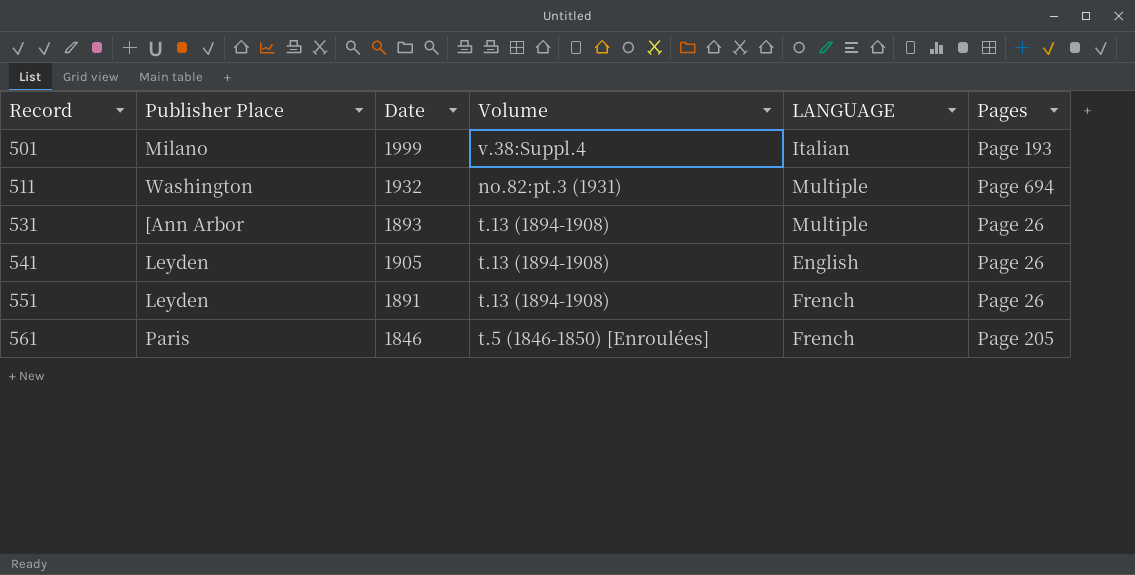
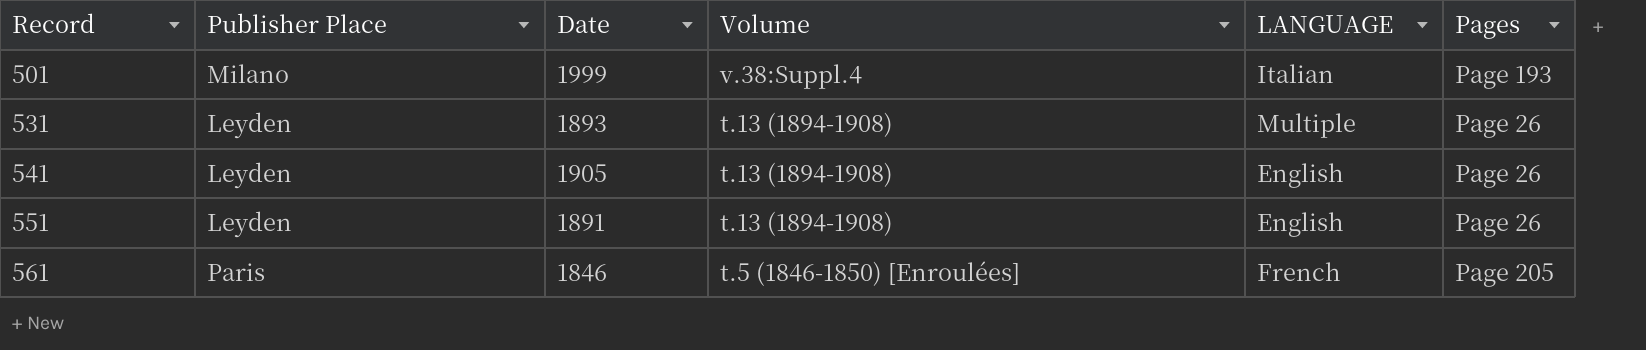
row 511: Washington | 1932 | no.82:pt.3 (1931) | Multiple | Page 694 -> none
531 | Publisher Place: [Ann Arbor -> Leyden
551 | LANGUAGE: French -> English

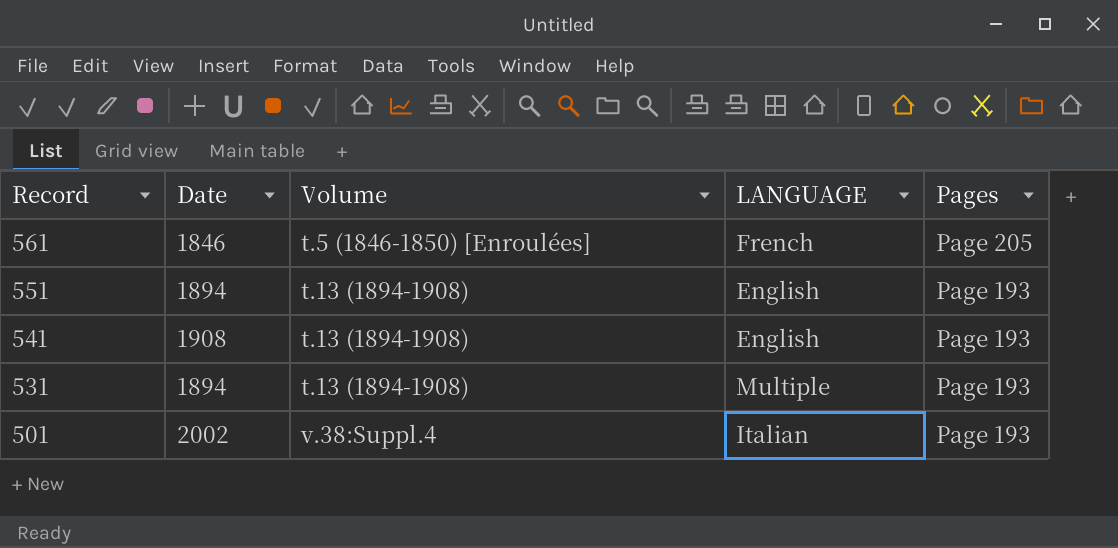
row order: Record ascending -> Record descending
column Publisher Place | position: 2 -> none
551 | Date: 1891 -> 1894
551 | Pages: Page 26 -> Page 193
541 | Date: 1905 -> 1908
541 | Pages: Page 26 -> Page 193
531 | Date: 1893 -> 1894
531 | Pages: Page 26 -> Page 193
501 | Date: 1999 -> 2002

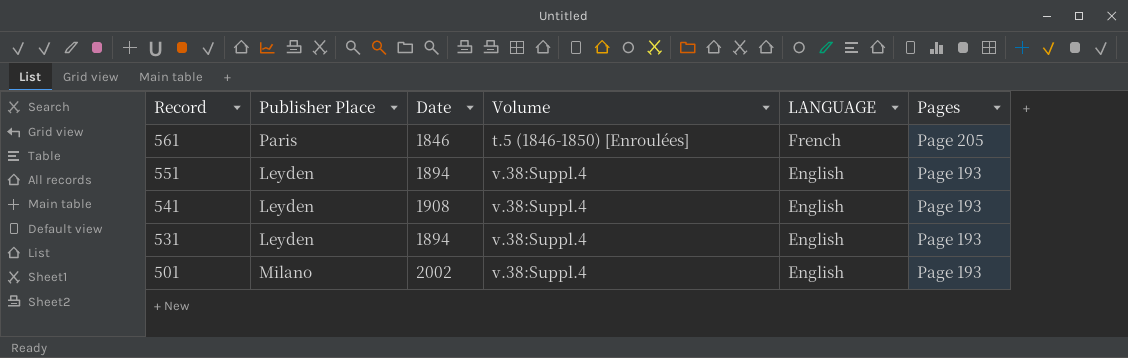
column Publisher Place | position: none -> 2
551 | Volume: t.13 (1894-1908) -> v.38:Suppl.4
541 | Volume: t.13 (1894-1908) -> v.38:Suppl.4
531 | Volume: t.13 (1894-1908) -> v.38:Suppl.4
531 | LANGUAGE: Multiple -> English
501 | LANGUAGE: Italian -> English

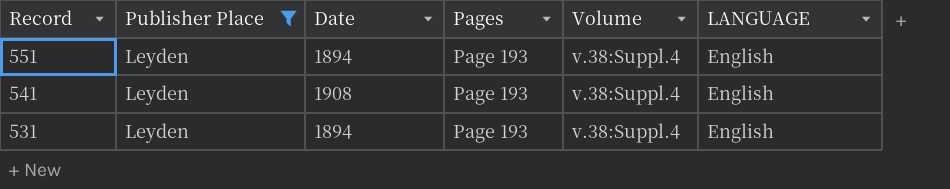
filter: none -> Publisher Place = Leyden
column Pages | position: 6 -> 4

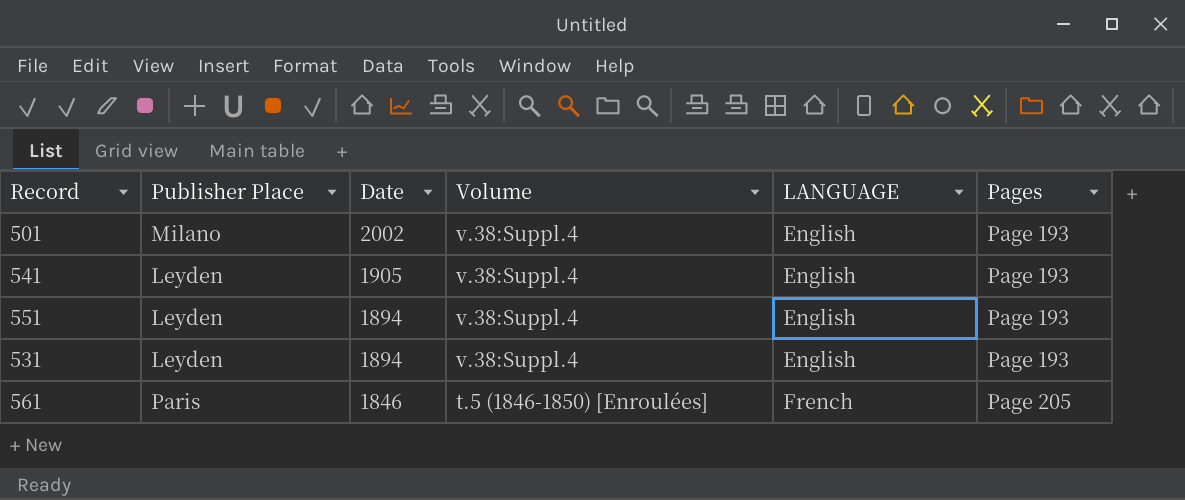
filter: Publisher Place = Leyden -> none
row order: Record descending -> Date descending
column Pages | position: 4 -> 6
541 | Date: 1908 -> 1905

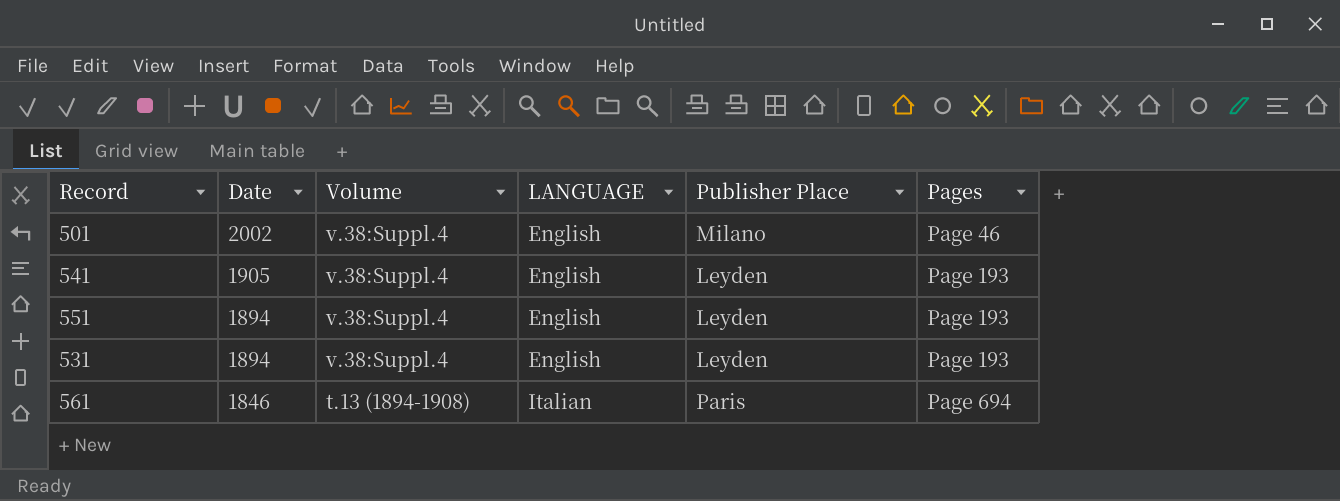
column Publisher Place | position: 2 -> 5
501 | Pages: Page 193 -> Page 46
561 | Volume: t.5 (1846-1850) [Enroulées] -> t.13 (1894-1908)
561 | LANGUAGE: French -> Italian
561 | Pages: Page 205 -> Page 694

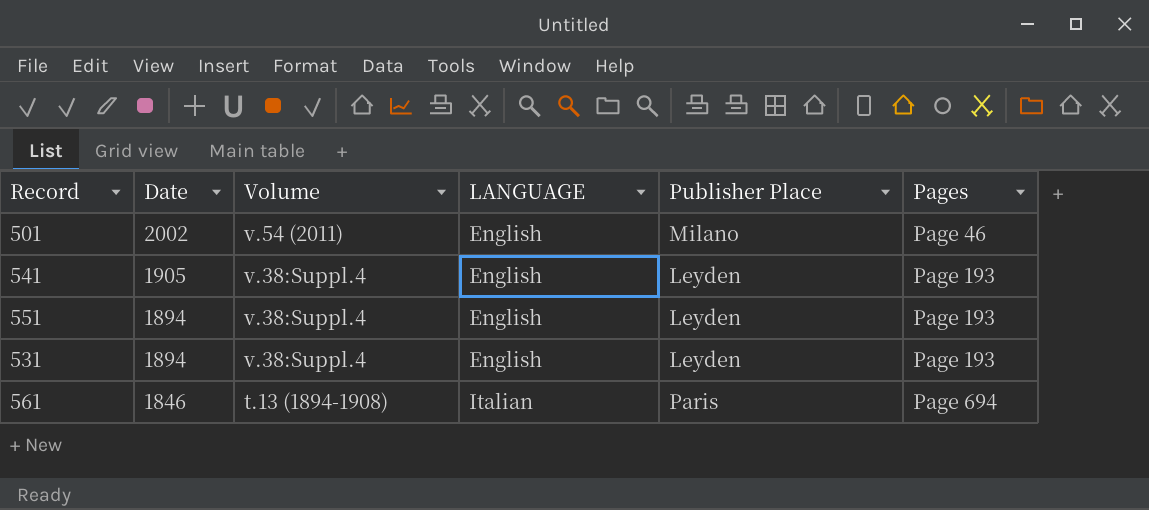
501 | Volume: v.38:Suppl.4 -> v.54 (2011)

